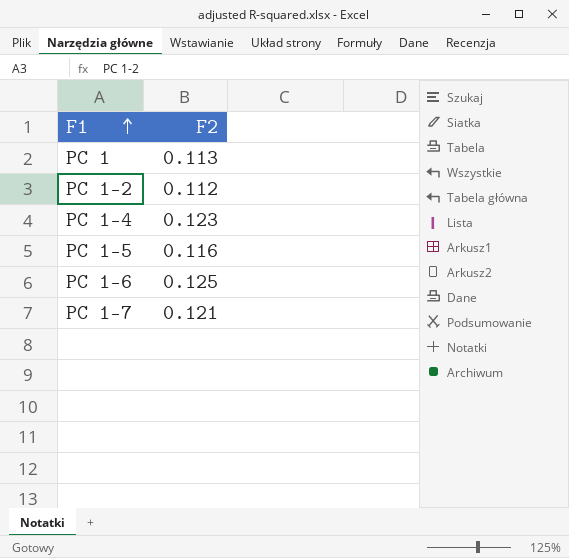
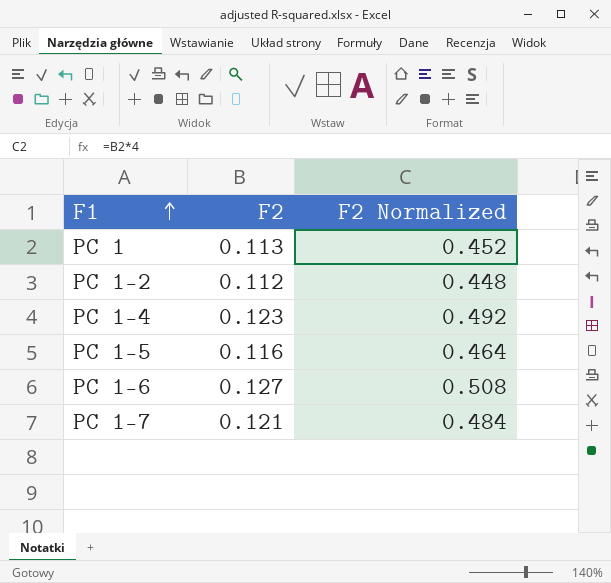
column F2 Normalized | formula: none -> [F2] * 4
PC 1-6 | F2: 0.125 -> 0.127

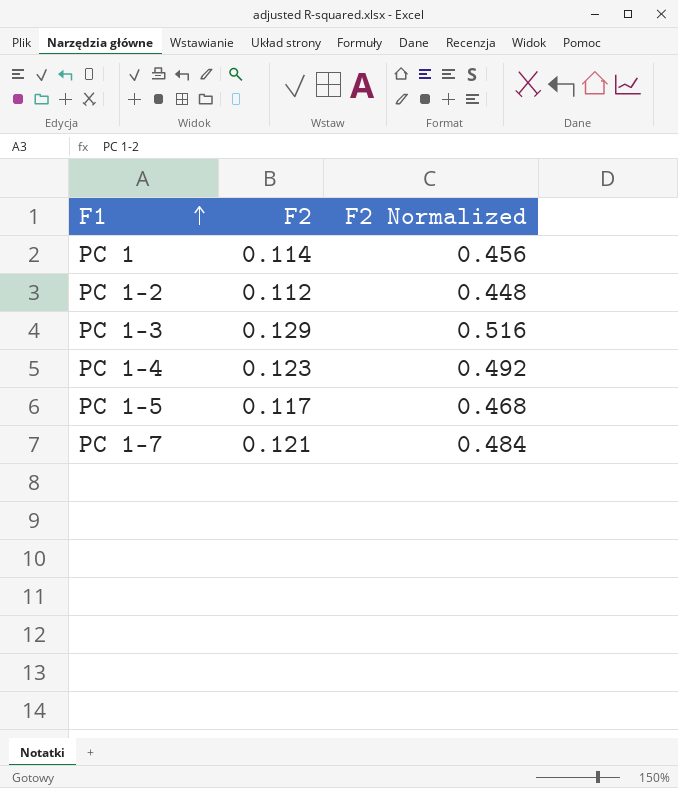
row PC 1-6: 0.127 | 0.508 -> none
PC 1 | F2: 0.113 -> 0.114
PC 1 | F2 Normalized: 0.452 -> 0.456
row PC 1-3: none -> 0.129 | 0.516
PC 1-5 | F2: 0.116 -> 0.117
PC 1-5 | F2 Normalized: 0.464 -> 0.468

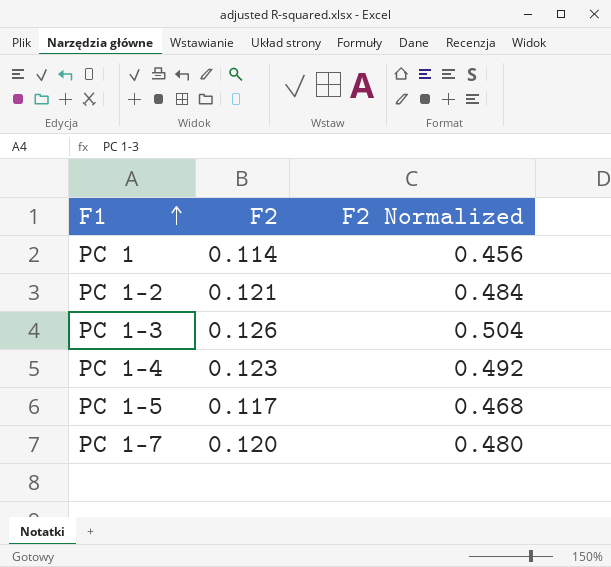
PC 1-2 | F2: 0.112 -> 0.121
PC 1-2 | F2 Normalized: 0.448 -> 0.484
PC 1-3 | F2: 0.129 -> 0.126
PC 1-3 | F2 Normalized: 0.516 -> 0.504
PC 1-7 | F2: 0.121 -> 0.120
PC 1-7 | F2 Normalized: 0.484 -> 0.480

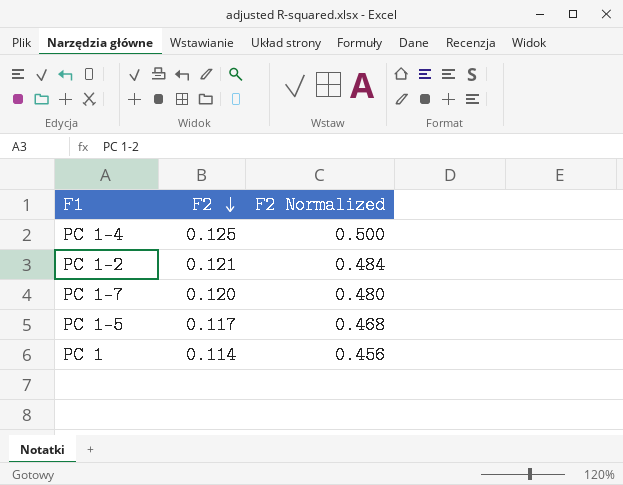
row order: F1 ascending -> F2 descending
row PC 1-3: 0.126 | 0.504 -> none
PC 1-4 | F2: 0.123 -> 0.125
PC 1-4 | F2 Normalized: 0.492 -> 0.500

